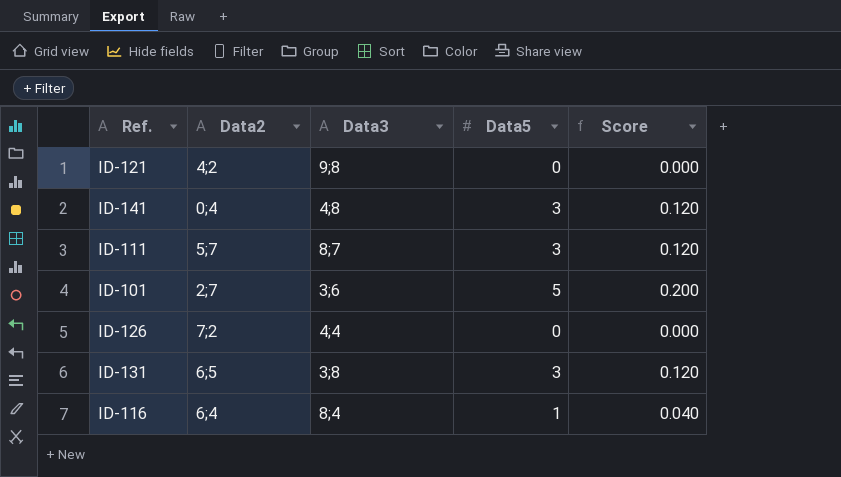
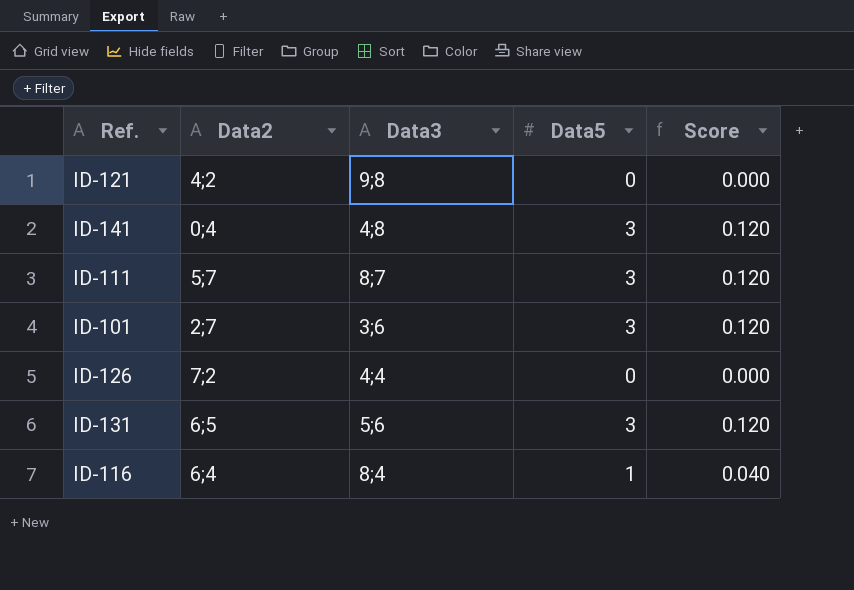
ID-101 | Data5: 5 -> 3
ID-101 | Score: 0.200 -> 0.120
ID-131 | Data3: 3;8 -> 5;6

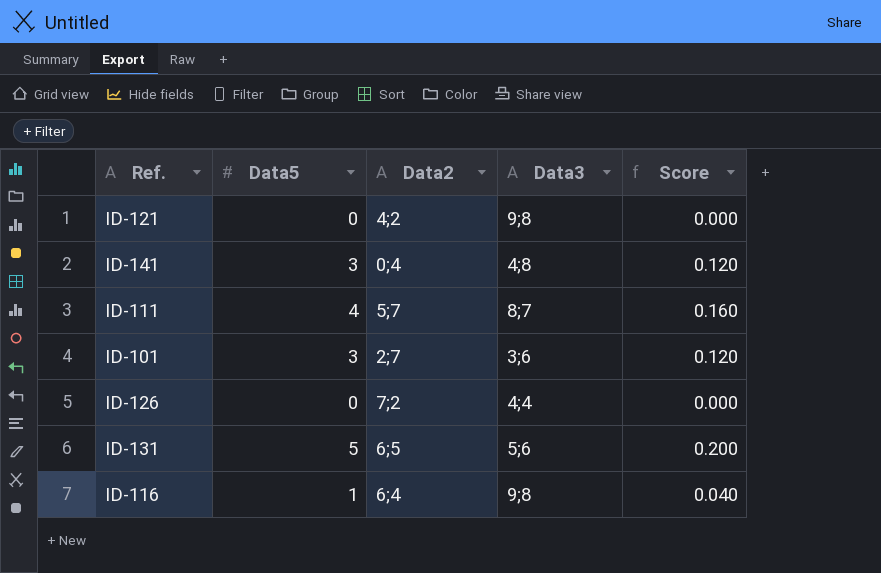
column Data5 | position: 4 -> 2
ID-111 | Data5: 3 -> 4
ID-111 | Score: 0.120 -> 0.160
ID-131 | Data5: 3 -> 5
ID-131 | Score: 0.120 -> 0.200
ID-116 | Data3: 8;4 -> 9;8

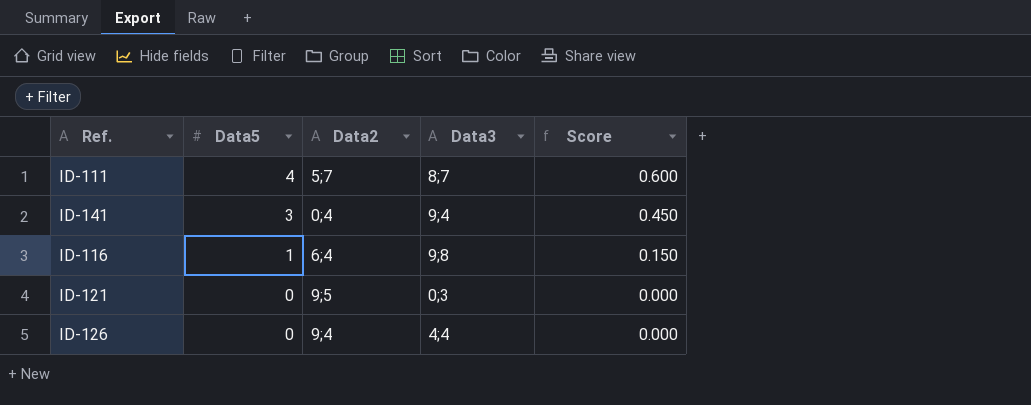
row order: none -> Data5 descending
column Score | formula: [Data5] * 0.04 -> [Data5] * 0.15
row ID-101: 3 | 2;7 | 3;6 | 0.120 -> none
row ID-131: 5 | 6;5 | 5;6 | 0.200 -> none
ID-141 | Data3: 4;8 -> 9;4
ID-121 | Data2: 4;2 -> 9;5
ID-121 | Data3: 9;8 -> 0;3
ID-126 | Data2: 7;2 -> 9;4

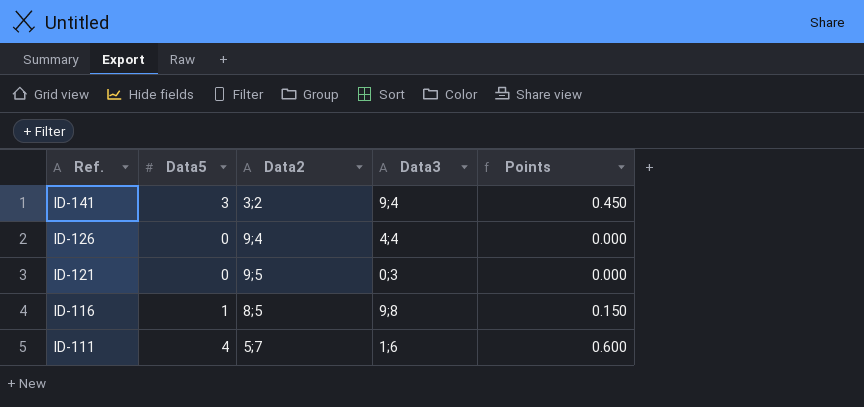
row order: Data5 descending -> Ref. descending
column name: Score -> Points
ID-141 | Data2: 0;4 -> 3;2
ID-116 | Data2: 6;4 -> 8;5
ID-111 | Data3: 8;7 -> 1;6

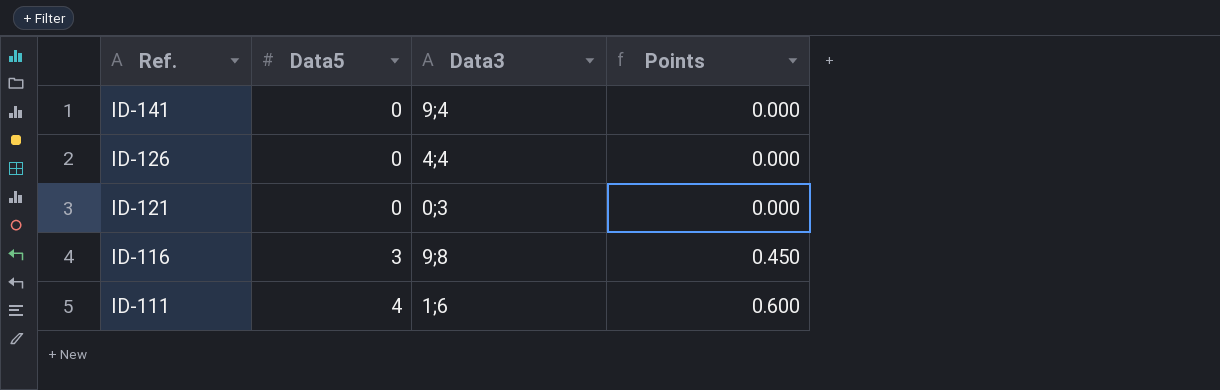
column Data2 | position: 3 -> none
ID-141 | Data5: 3 -> 0
ID-141 | Points: 0.450 -> 0.000
ID-116 | Data5: 1 -> 3
ID-116 | Points: 0.150 -> 0.450

